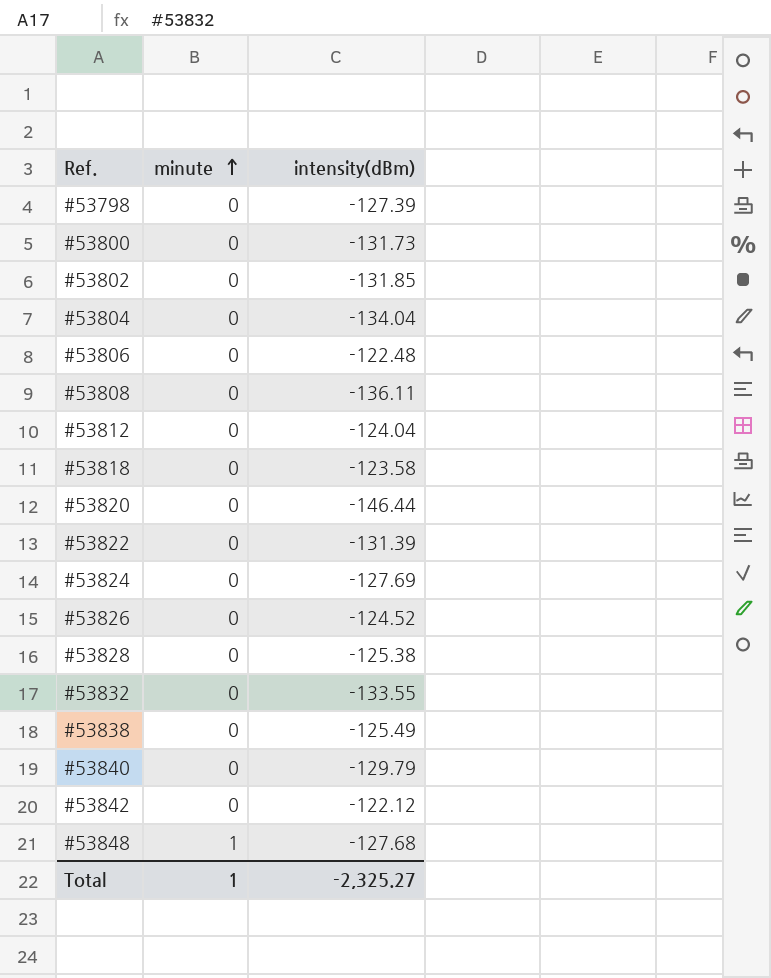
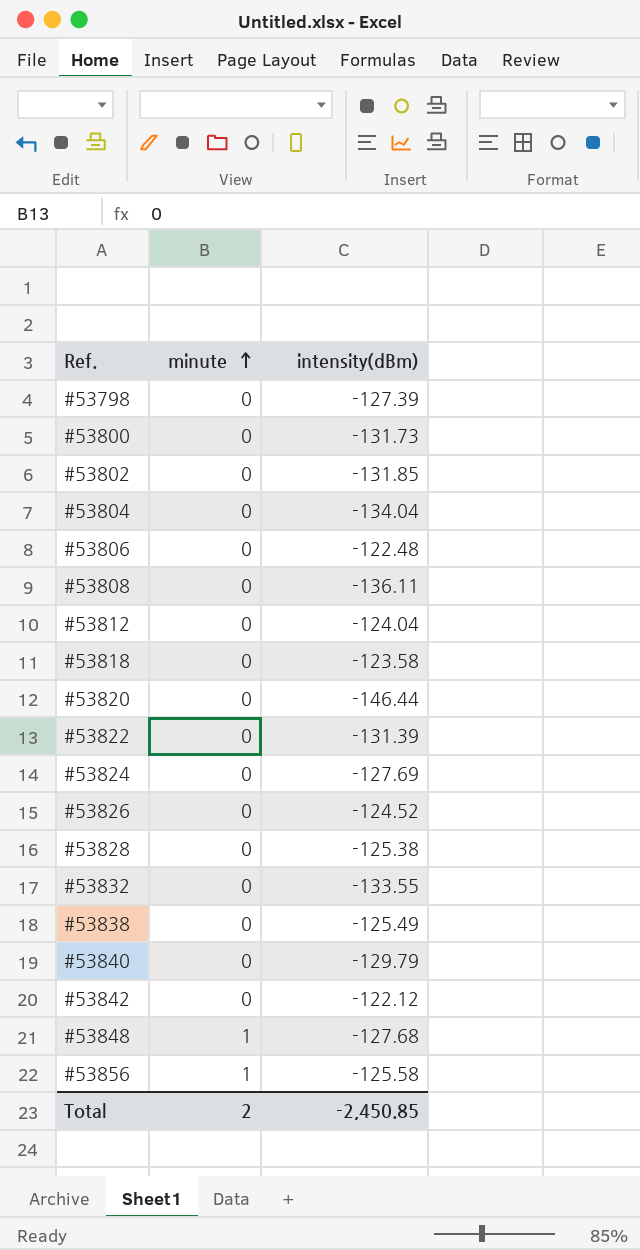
row #53856: none -> 1 | -125.58
Total | minute: 1 -> 2
Total | intensity(dBm): -2,325.27 -> -2,450.85

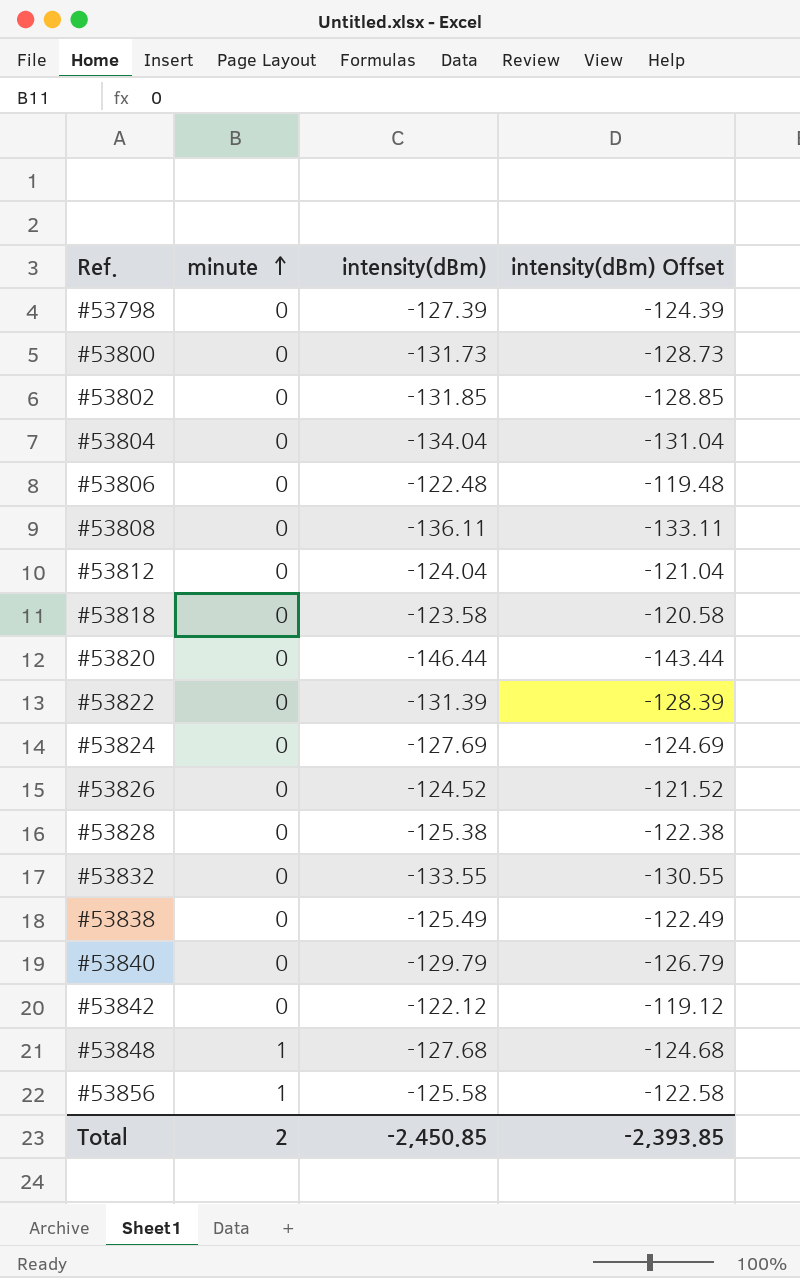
column intensity(dBm) Offset | formula: none -> [intensity(dBm)] + 3

